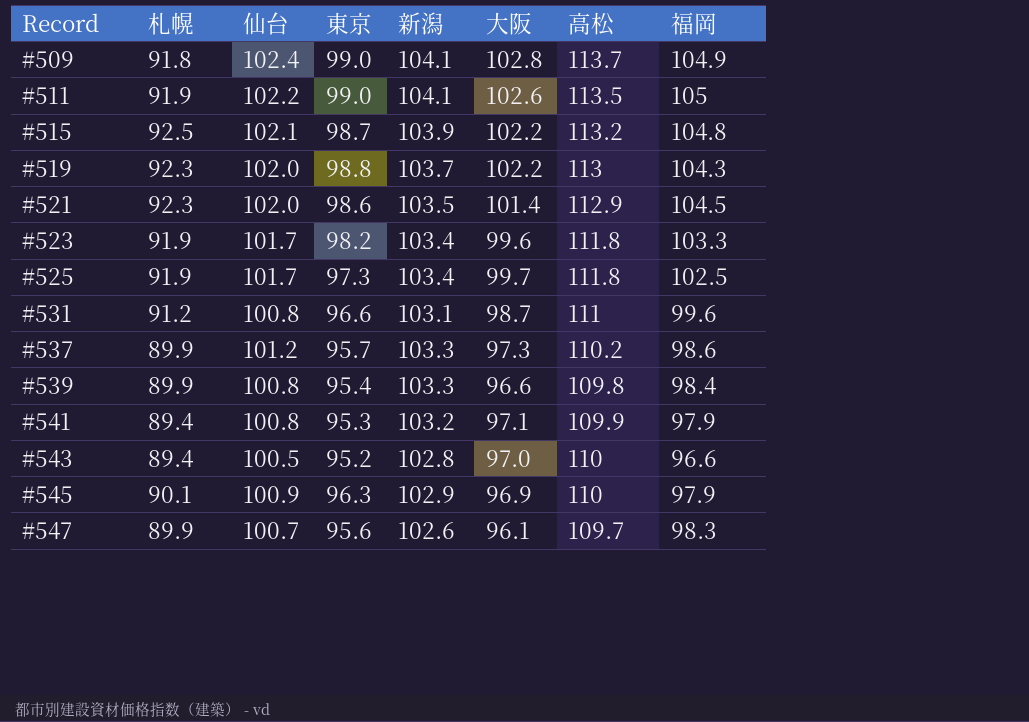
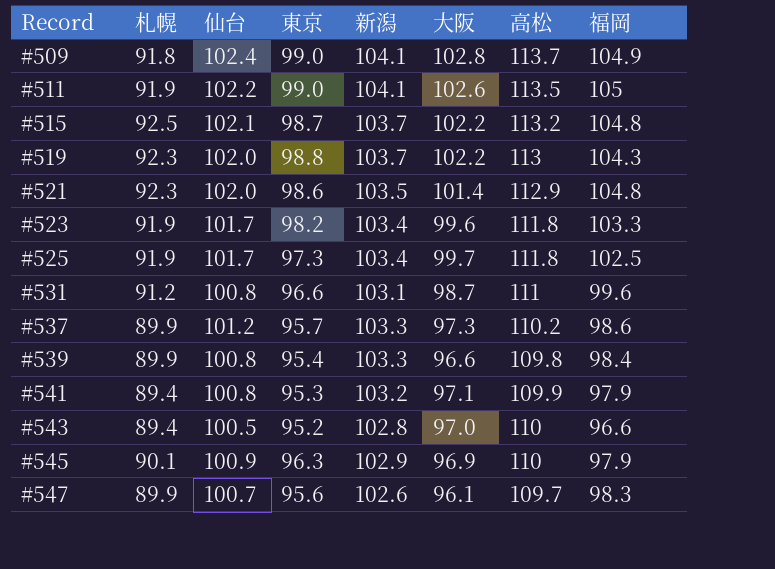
#515 | 新潟: 103.9 -> 103.7
#521 | 福岡: 104.5 -> 104.8

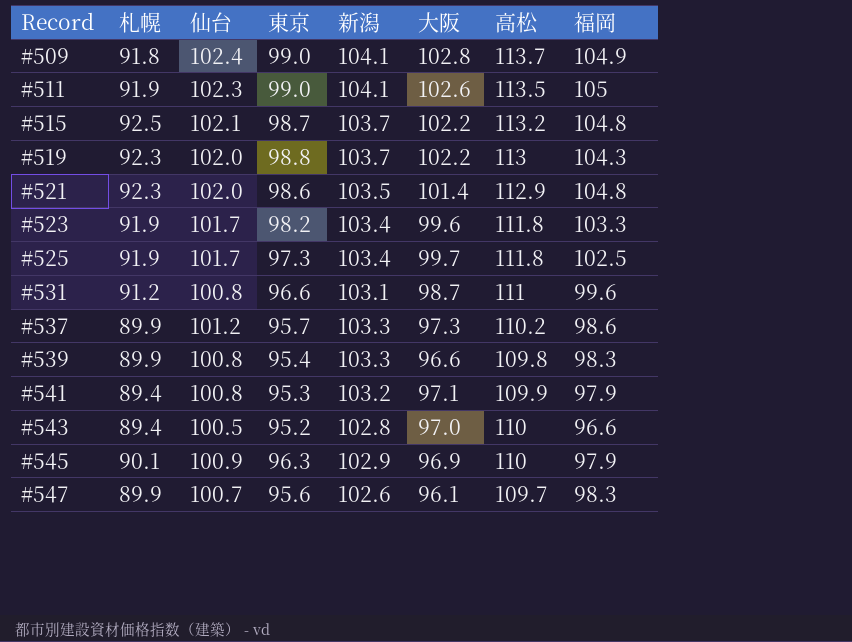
#511 | 仙台: 102.2 -> 102.3
#539 | 福岡: 98.4 -> 98.3

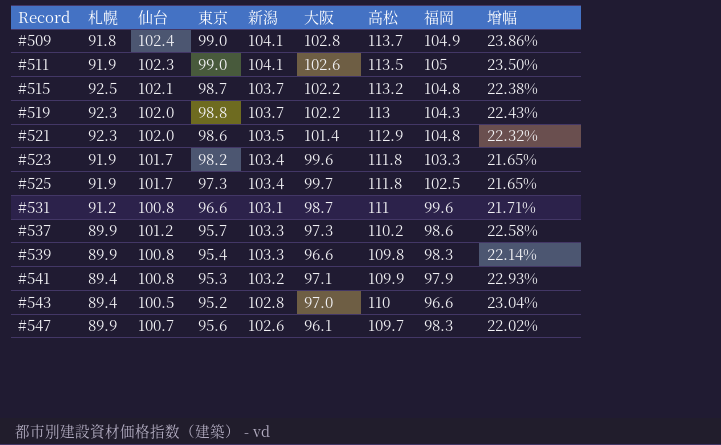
column 增幅 | formula: none -> ([高松] - [札幌]) / [札幌]
row #545: 90.1 | 100.9 | 96.3 | 102.9 | 96.9 | 110 | 97.9 -> none

